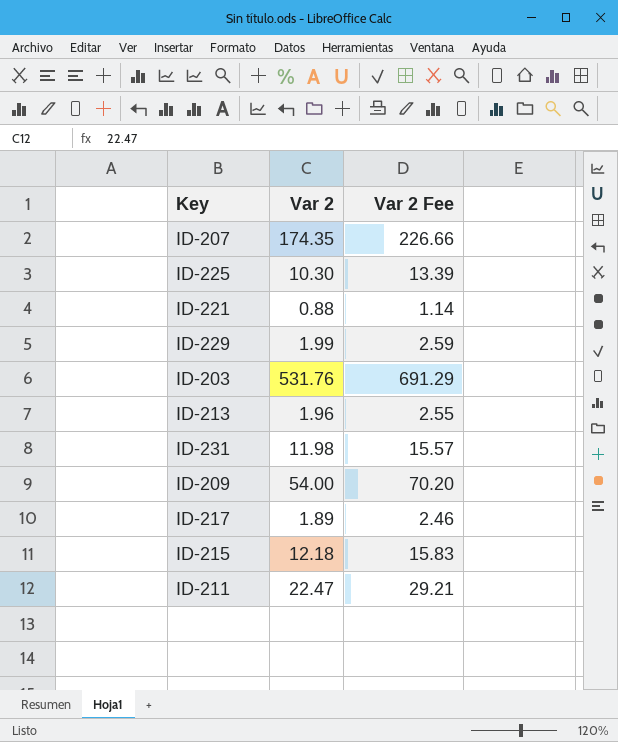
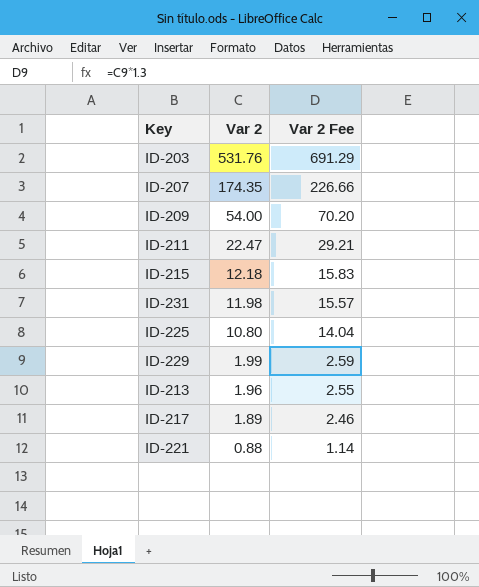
row order: none -> Var 2 descending
ID-225 | Var 2: 10.30 -> 10.80
ID-225 | Var 2 Fee: 13.39 -> 14.04

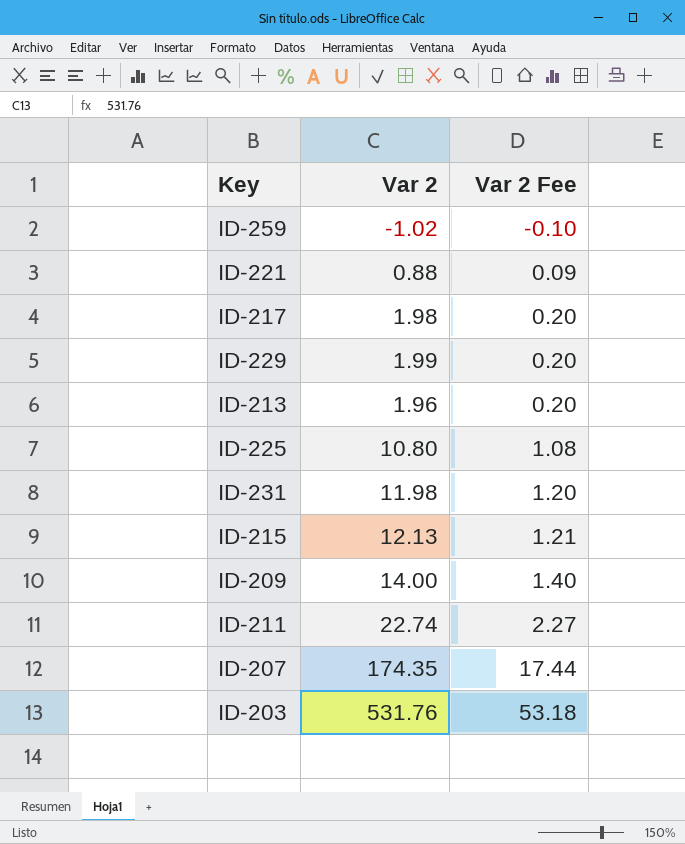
row order: Var 2 descending -> Var 2 Fee ascending
column Var 2 Fee | formula: [Var 2] * 1.3 -> [Var 2] * 0.1
row ID-259: none -> -1.02 | -0.10
ID-217 | Var 2: 1.89 -> 1.98
ID-215 | Var 2: 12.18 -> 12.13
ID-209 | Var 2: 54.00 -> 14.00
ID-211 | Var 2: 22.47 -> 22.74

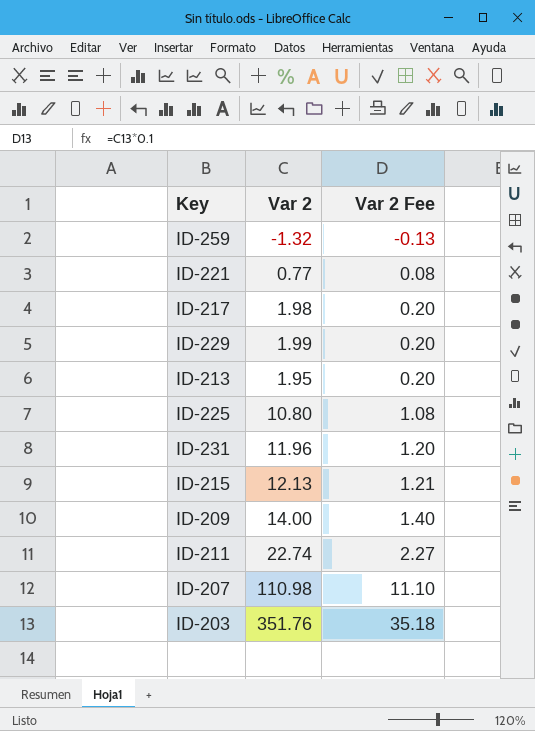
ID-259 | Var 2: -1.02 -> -1.32
ID-259 | Var 2 Fee: -0.10 -> -0.13
ID-221 | Var 2: 0.88 -> 0.77
ID-221 | Var 2 Fee: 0.09 -> 0.08
ID-213 | Var 2: 1.96 -> 1.95
ID-231 | Var 2: 11.98 -> 11.96
ID-207 | Var 2: 174.35 -> 110.98
ID-207 | Var 2 Fee: 17.44 -> 11.10
ID-203 | Var 2: 531.76 -> 351.76
ID-203 | Var 2 Fee: 53.18 -> 35.18

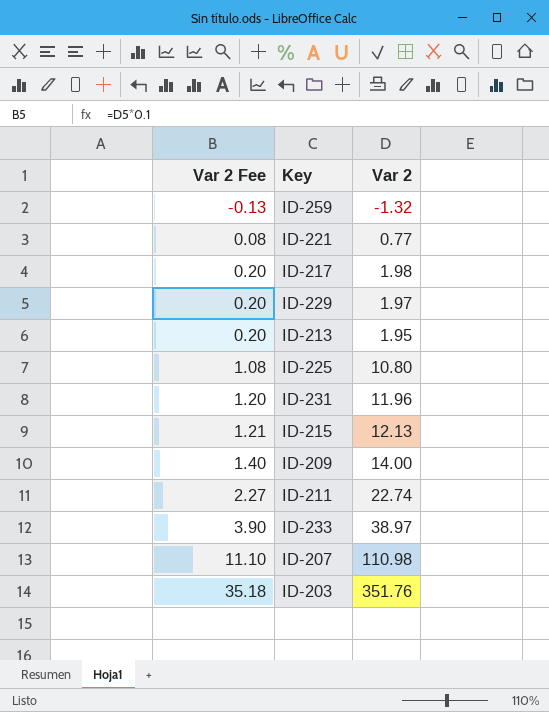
column Var 2 Fee | position: 3 -> 1
ID-229 | Var 2: 1.99 -> 1.97
row ID-233: none -> 3.90 | 38.97

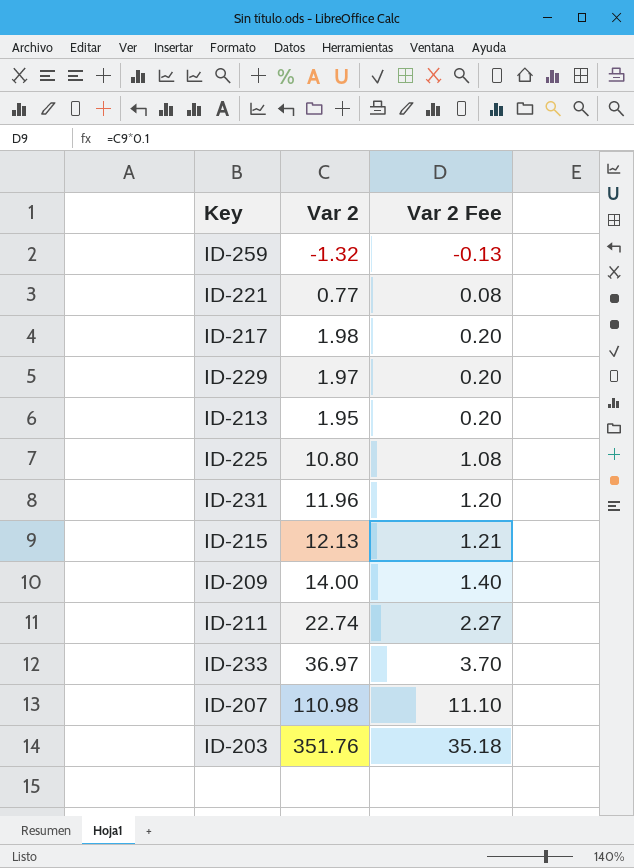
column Var 2 Fee | position: 1 -> 3
ID-233 | Var 2: 38.97 -> 36.97
ID-233 | Var 2 Fee: 3.90 -> 3.70

